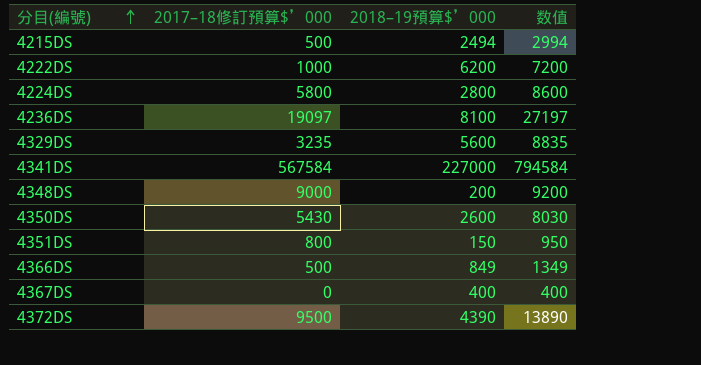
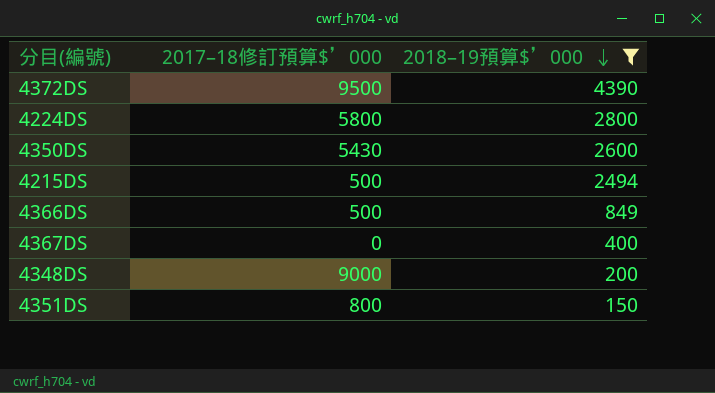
filter: none -> 2018–19預算$’000 <= 4390
row order: 分目(編號) ascending -> 2018–19預算$’000 descending
column 数值 | formula: [2017–18修訂預算$’000] + [2018–19預算$’000] -> none

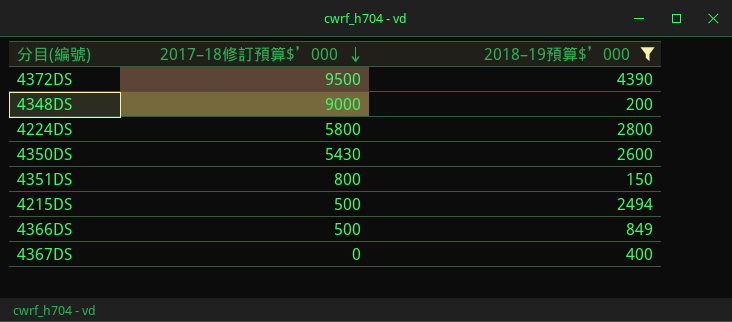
row order: 2018–19預算$’000 descending -> 2017–18修訂預算$’000 descending

